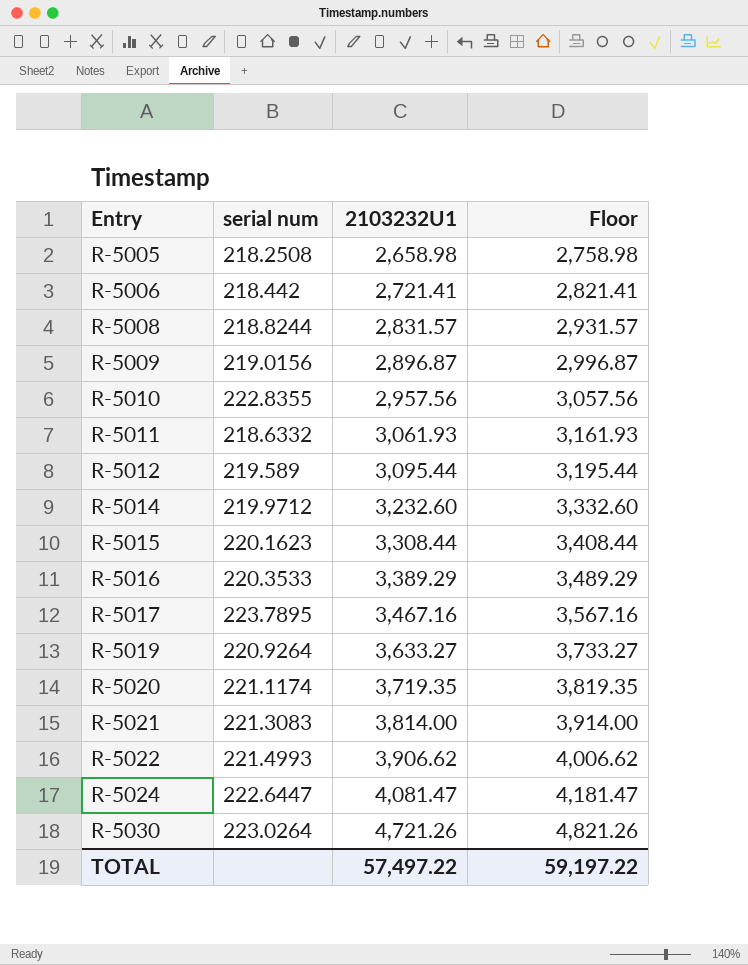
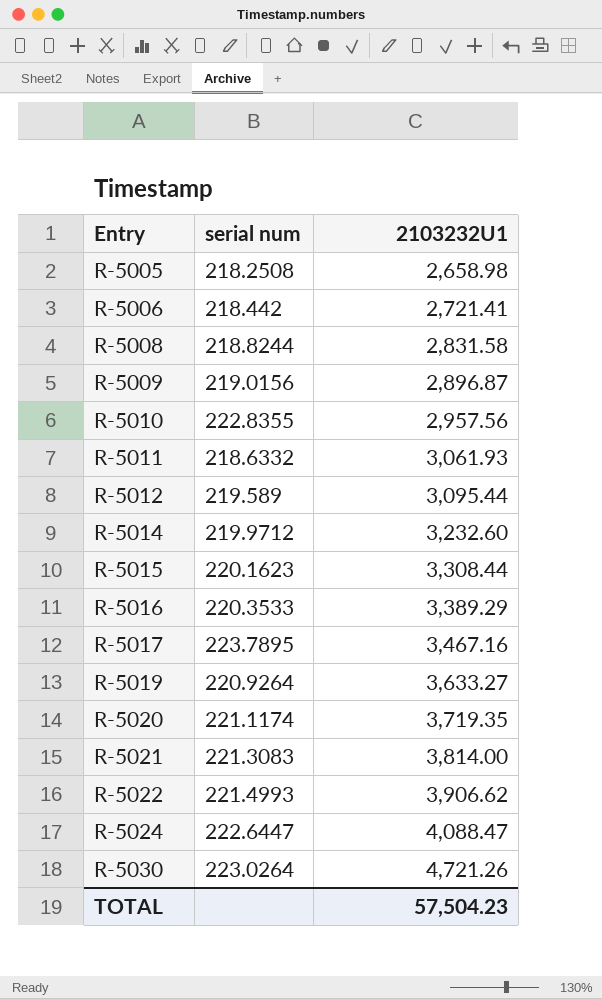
column Floor | formula: [2103232U1] + 100 -> none
R-5008 | 2103232U1: 2,831.57 -> 2,831.58
R-5024 | 2103232U1: 4,081.47 -> 4,088.47
TOTAL | 2103232U1: 57,497.22 -> 57,504.23

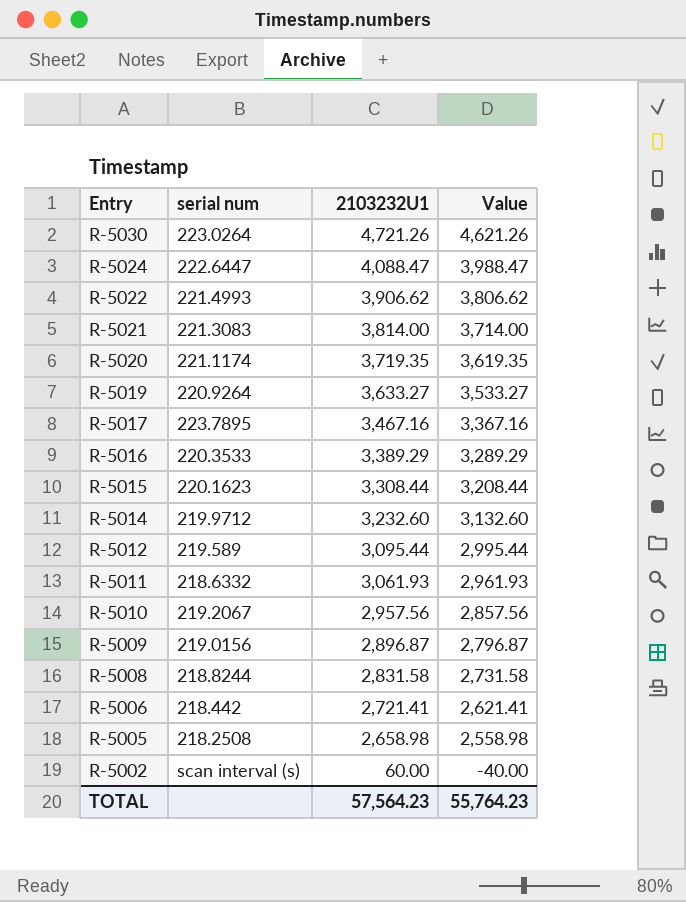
row order: Entry ascending -> Entry descending
column Value | formula: none -> [2103232U1] - 100
R-5010 | serial num: 222.8355 -> 219.2067
row R-5002: none -> scan interval (s) | 60.00 | -40.00
TOTAL | 2103232U1: 57,504.23 -> 57,564.23

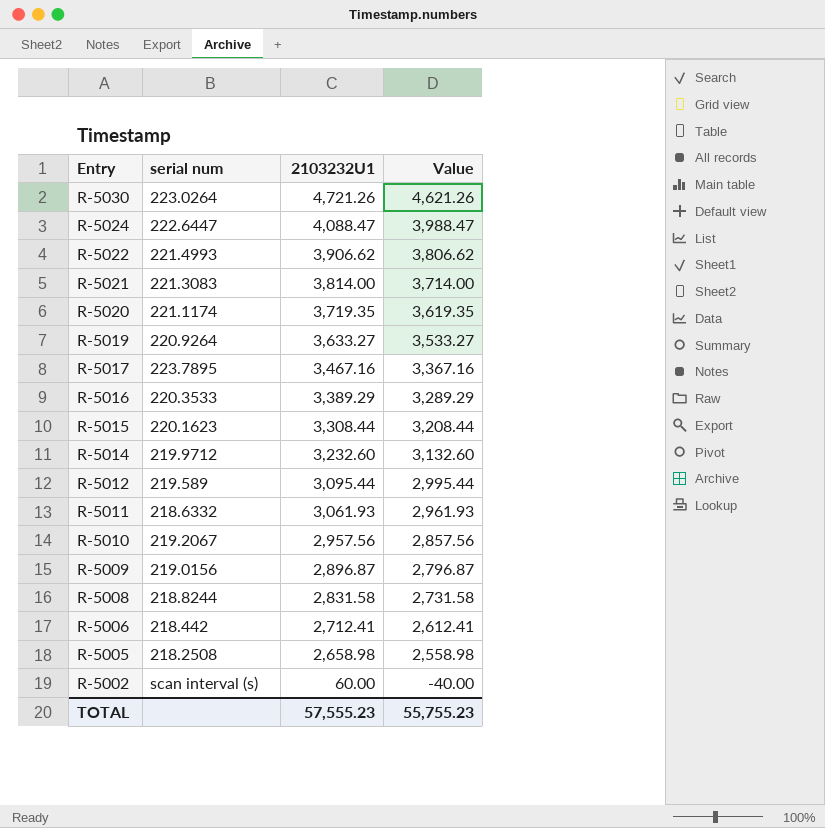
R-5006 | 2103232U1: 2,721.41 -> 2,712.41
R-5006 | Value: 2,621.41 -> 2,612.41
TOTAL | 2103232U1: 57,564.23 -> 57,555.23
TOTAL | Value: 55,764.23 -> 55,755.23

